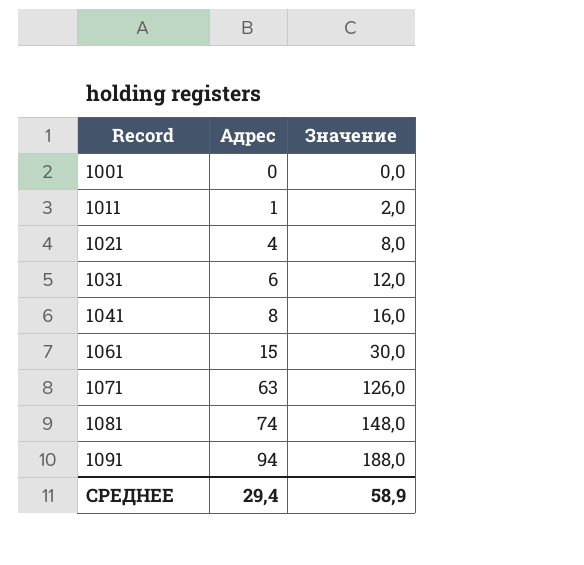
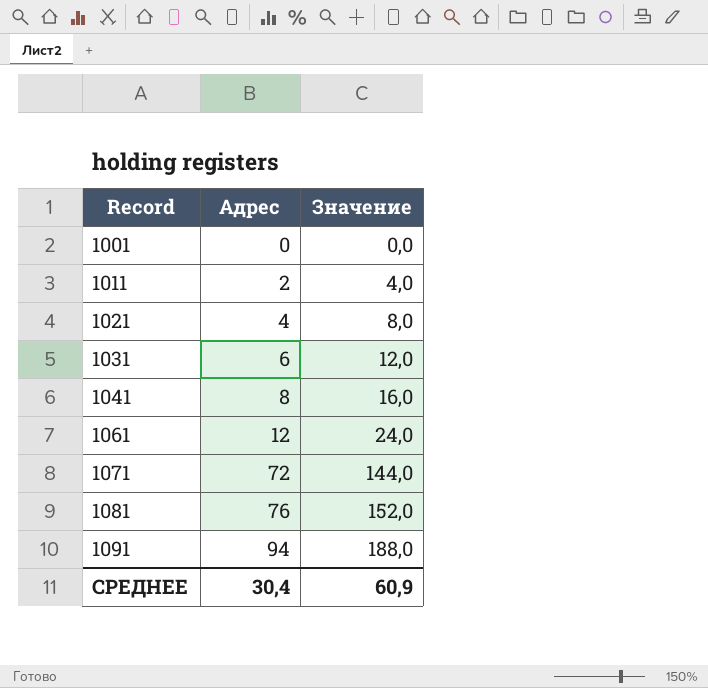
1011 | Адрес: 1 -> 2
1011 | Значение: 2,0 -> 4,0
1061 | Адрес: 15 -> 12
1061 | Значение: 30,0 -> 24,0
1071 | Адрес: 63 -> 72
1071 | Значение: 126,0 -> 144,0
1081 | Адрес: 74 -> 76
1081 | Значение: 148,0 -> 152,0
СРЕДНЕЕ | Адрес: 29,4 -> 30,4
СРЕДНЕЕ | Значение: 58,9 -> 60,9

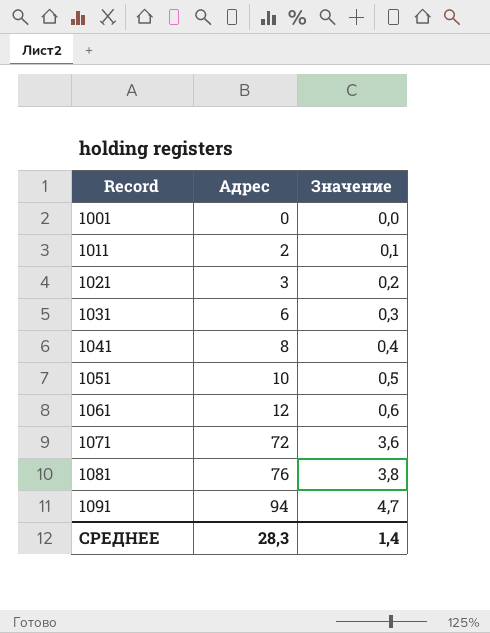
column Значение | formula: [Адрес] * 2 -> [Адрес] * 0,05
1021 | Адрес: 4 -> 3
row 1051: none -> 10 | 0,5
СРЕДНЕЕ | Адрес: 30,4 -> 28,3
СРЕДНЕЕ | Значение: 60,9 -> 1,4

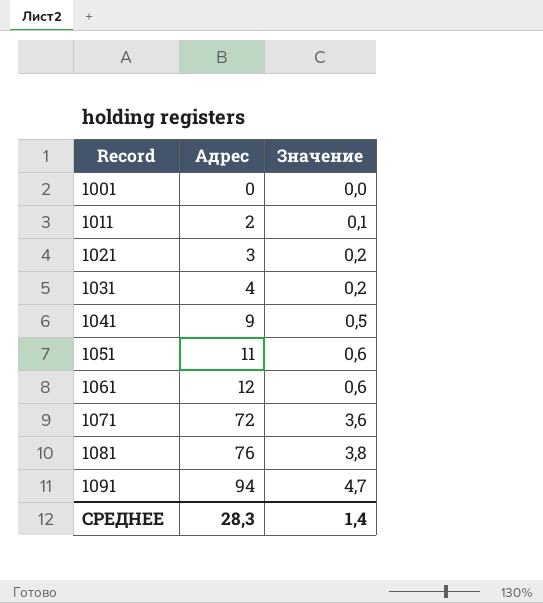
1031 | Адрес: 6 -> 4
1031 | Значение: 0,3 -> 0,2
1041 | Адрес: 8 -> 9
1041 | Значение: 0,4 -> 0,5
1051 | Адрес: 10 -> 11
1051 | Значение: 0,5 -> 0,6

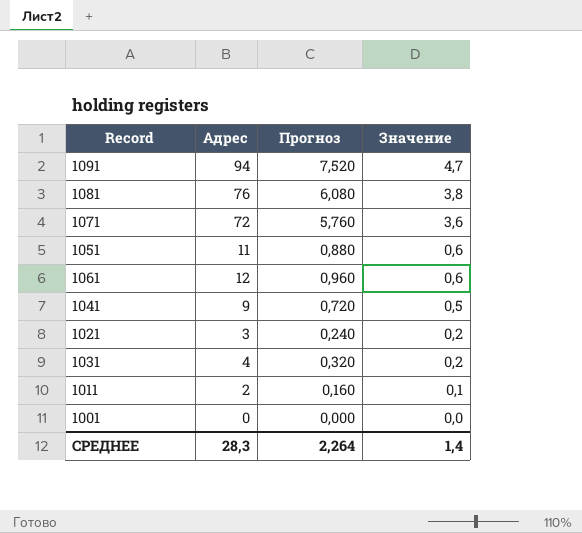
row order: Record ascending -> Значение descending
column Прогноз | formula: none -> [Адрес] * 0,08

